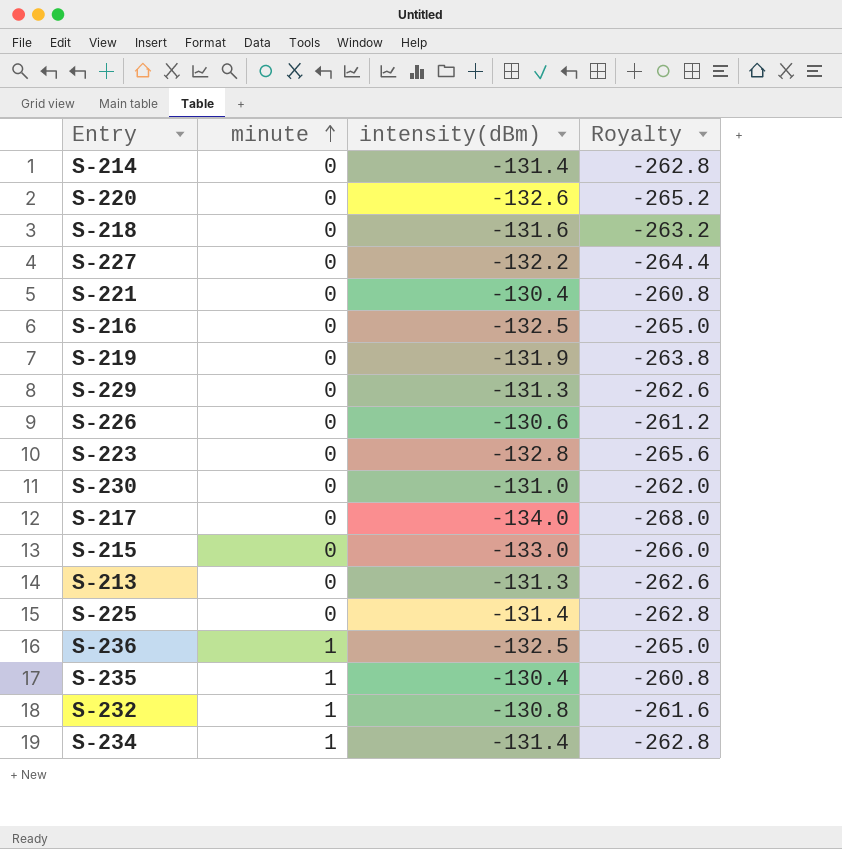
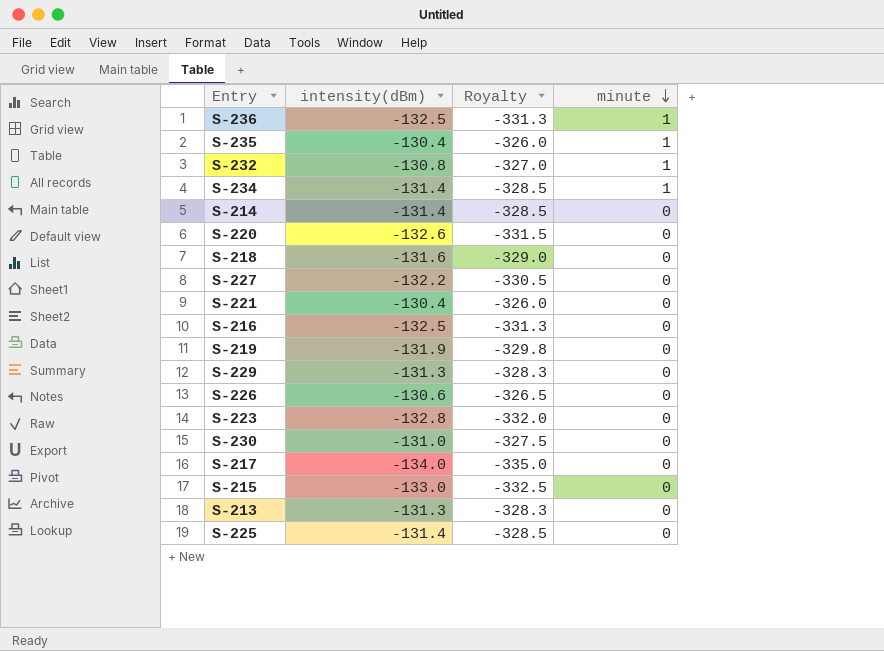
row order: minute ascending -> minute descending
column Royalty | formula: [intensity(dBm)] * 2 -> [intensity(dBm)] * 2.5
column minute | position: 2 -> 4

